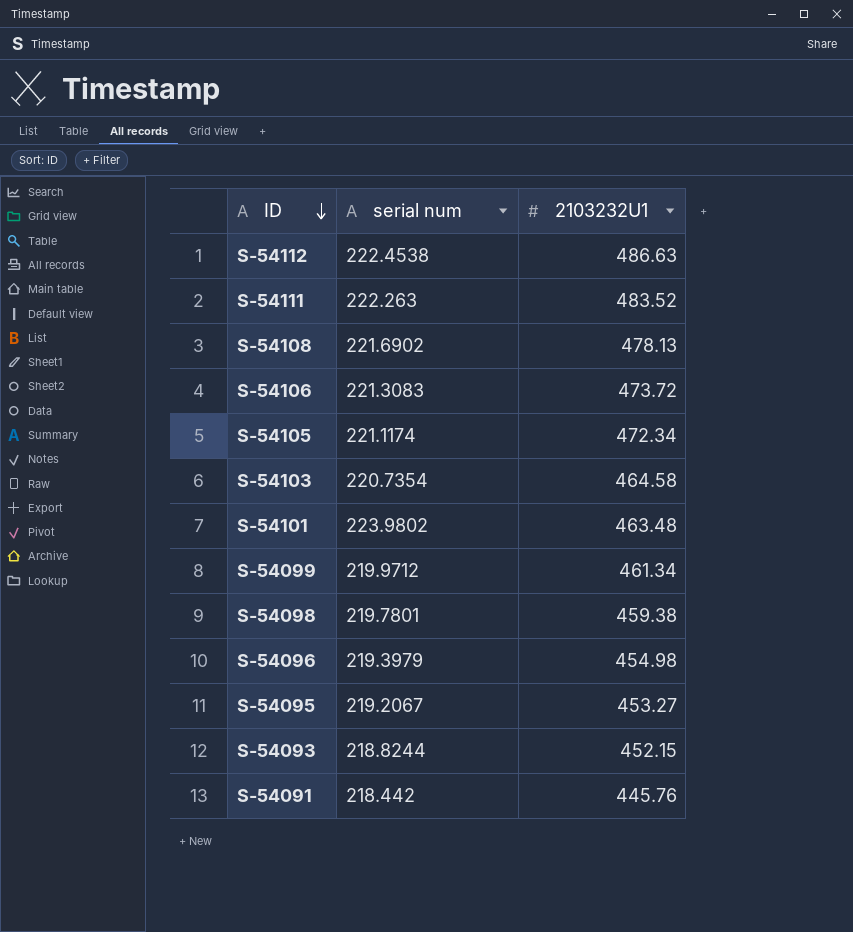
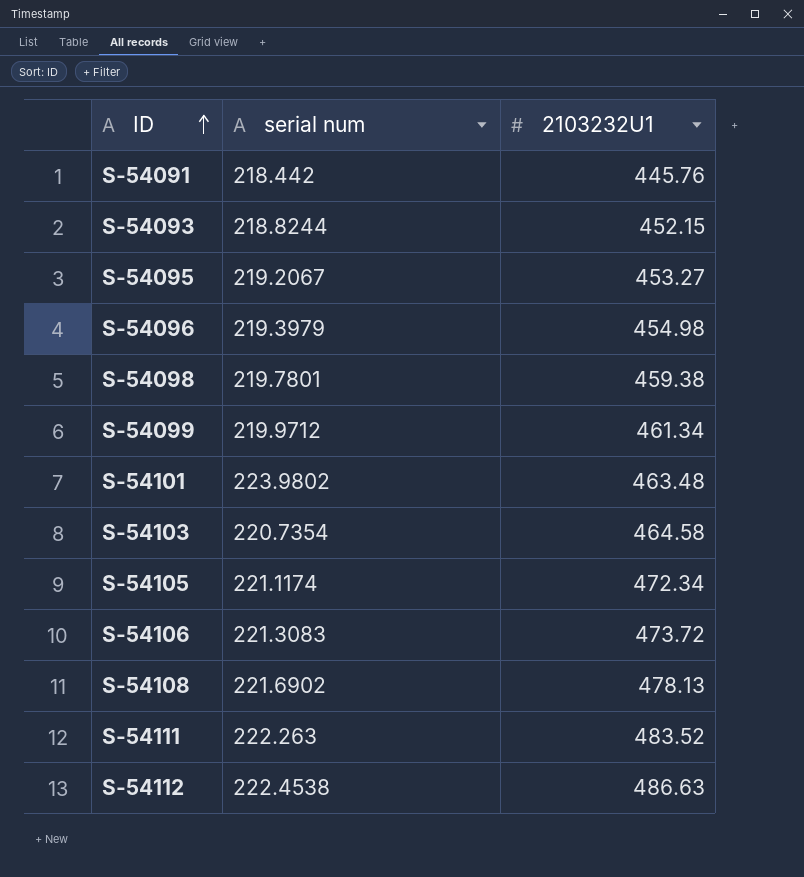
row order: ID descending -> ID ascending

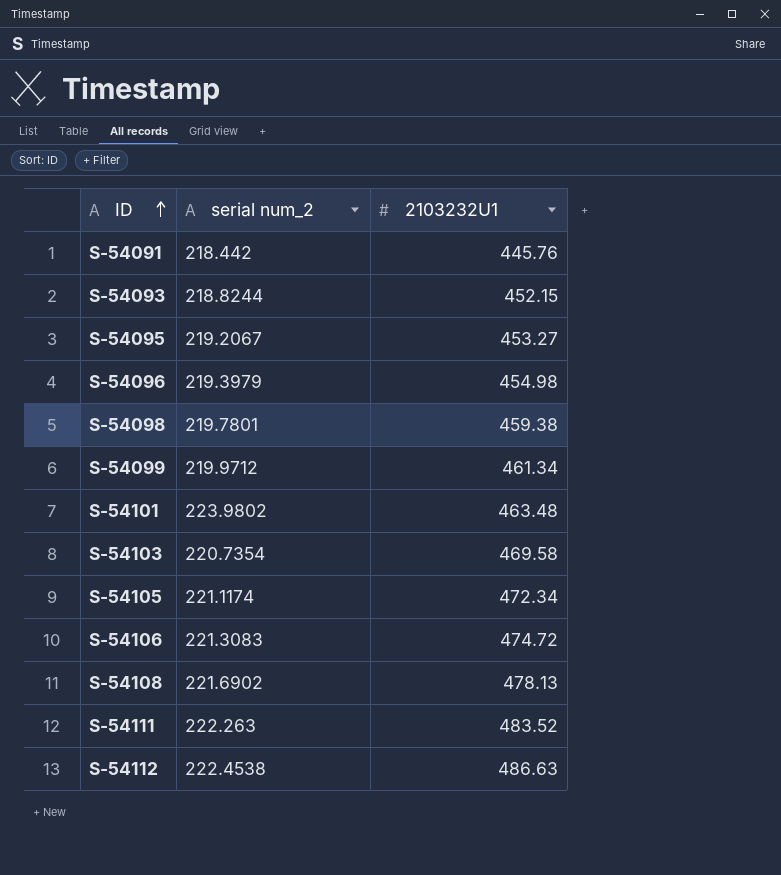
column name: serial num -> serial num_2
S-54103 | 2103232U1: 464.58 -> 469.58
S-54106 | 2103232U1: 473.72 -> 474.72

